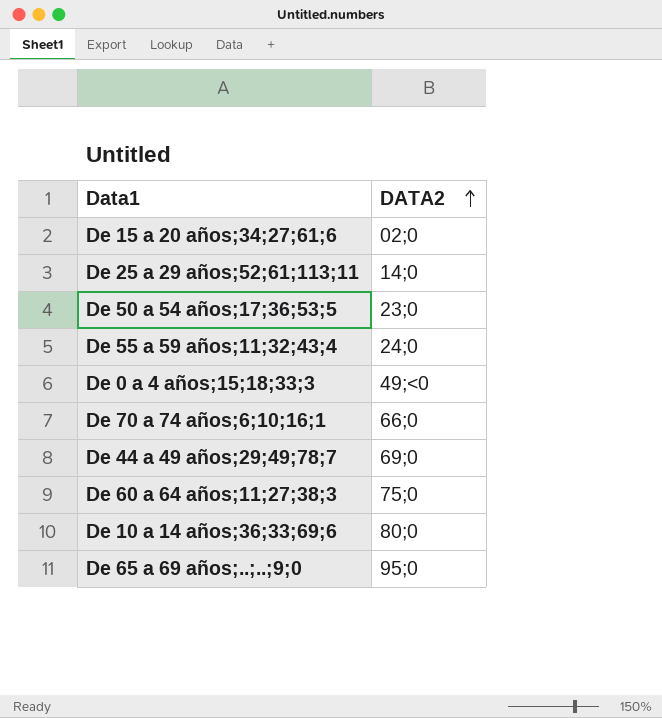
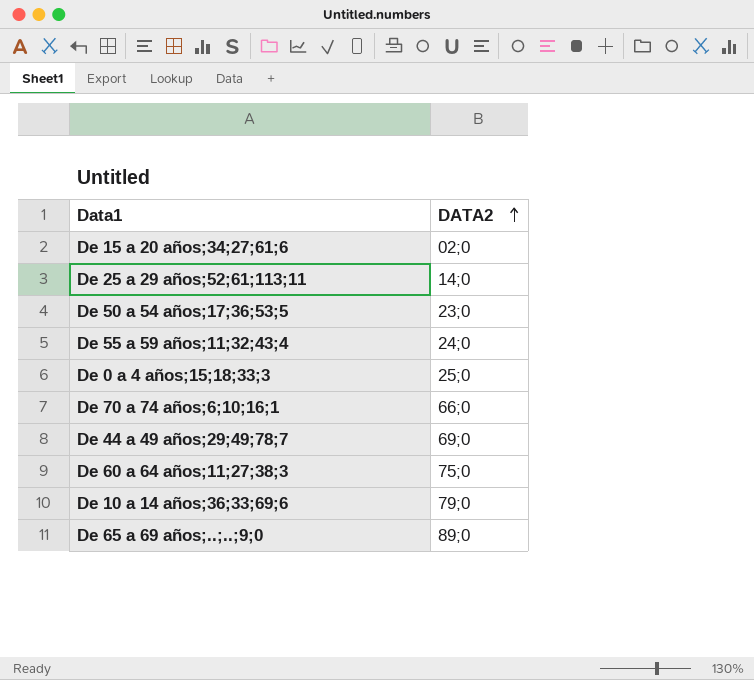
De 0 a 4 años;15;18;33;3 | DATA2: 49;<0 -> 25;0
De 10 a 14 años;36;33;69;6 | DATA2: 80;0 -> 79;0
De 65 a 69 años;..;..;9;0 | DATA2: 95;0 -> 89;0

